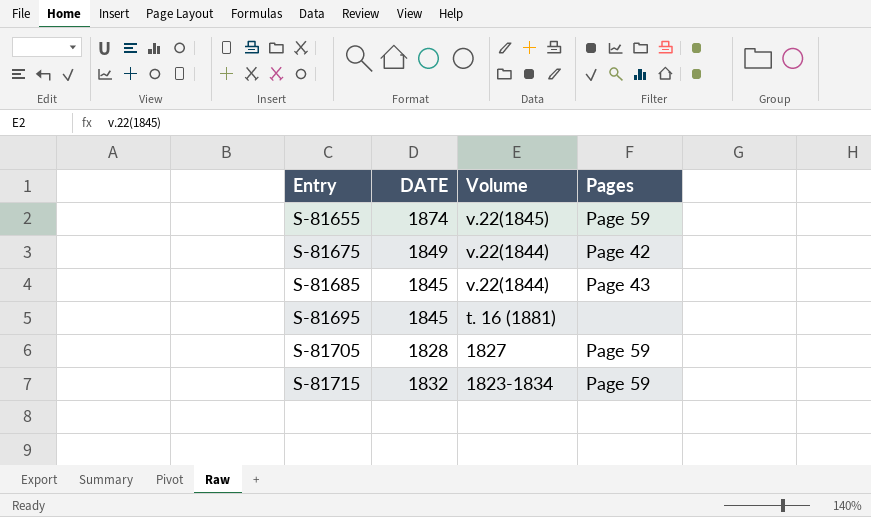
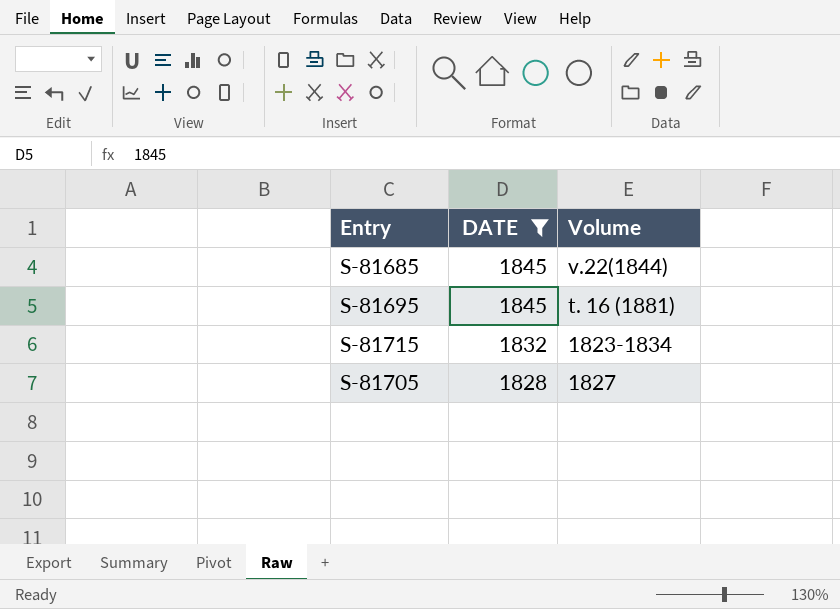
filter: none -> DATE <= 1845
row order: Entry ascending -> DATE descending
column Pages | position: 4 -> none

